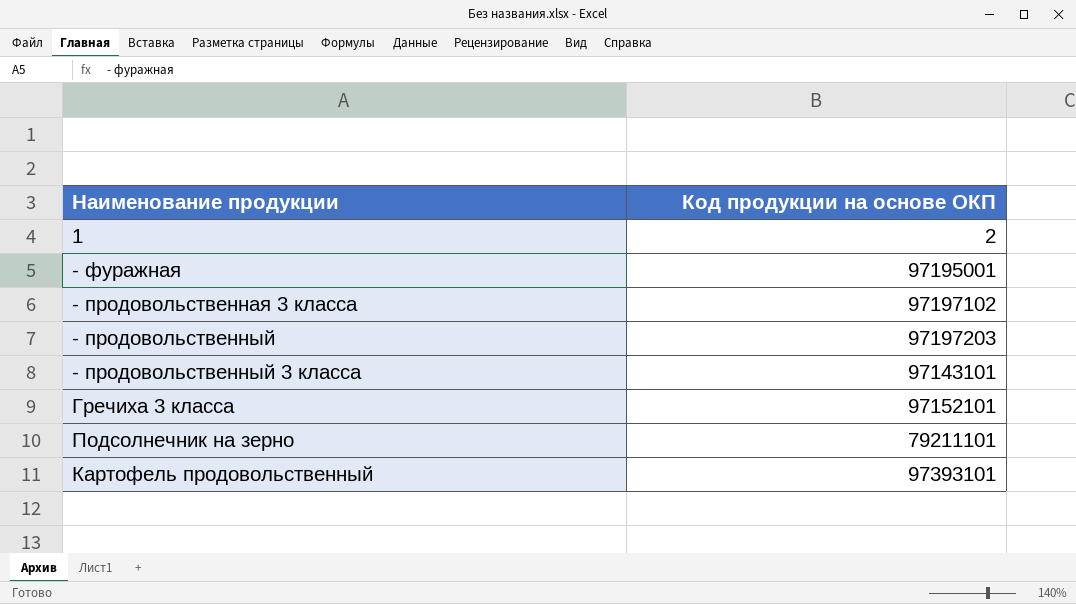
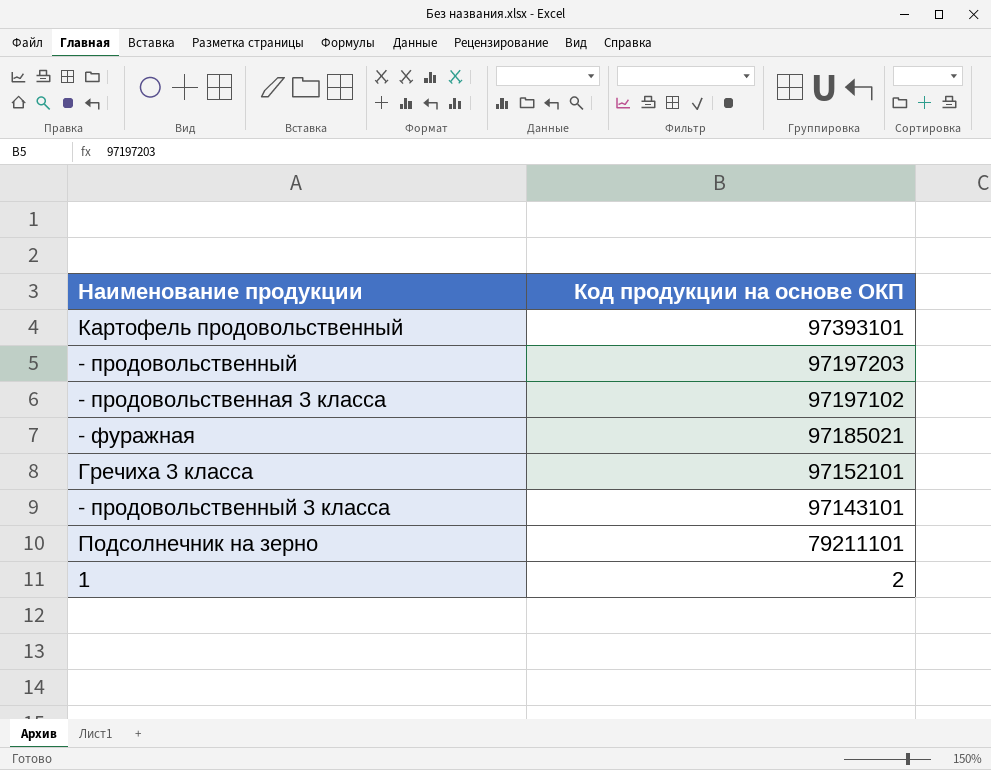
row order: none -> Код продукции на основе ОКП descending
- фуражная | Код продукции на основе ОКП: 97195001 -> 97185021

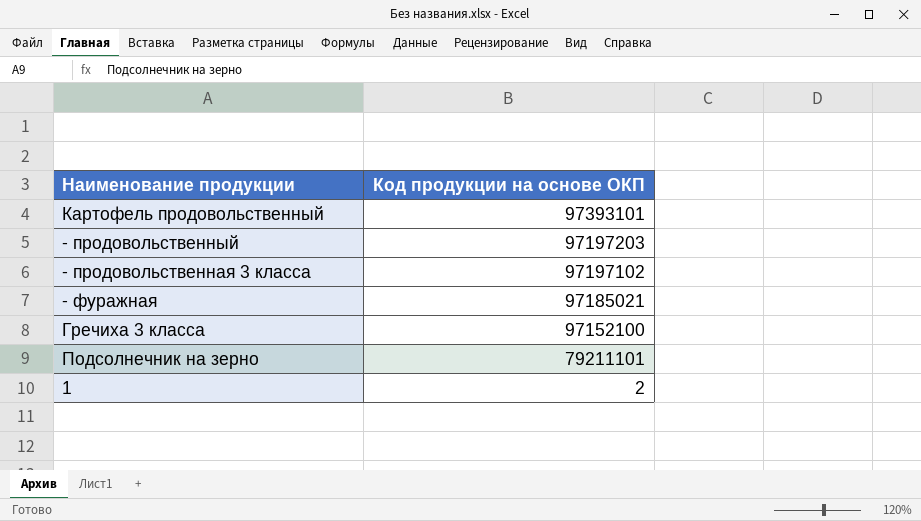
row - продовольственный 3 класса: 97143101 -> none
Гречиха 3 класса | Код продукции на основе ОКП: 97152101 -> 97152100

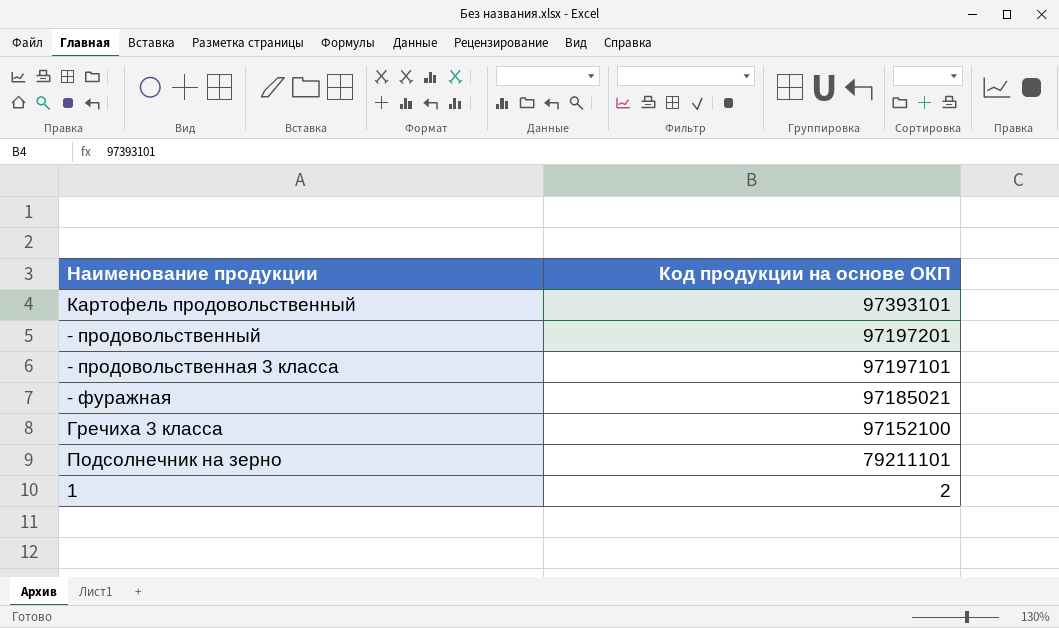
- продовольственный | Код продукции на основе ОКП: 97197203 -> 97197201
- продовольственная 3 класса | Код продукции на основе ОКП: 97197102 -> 97197101

